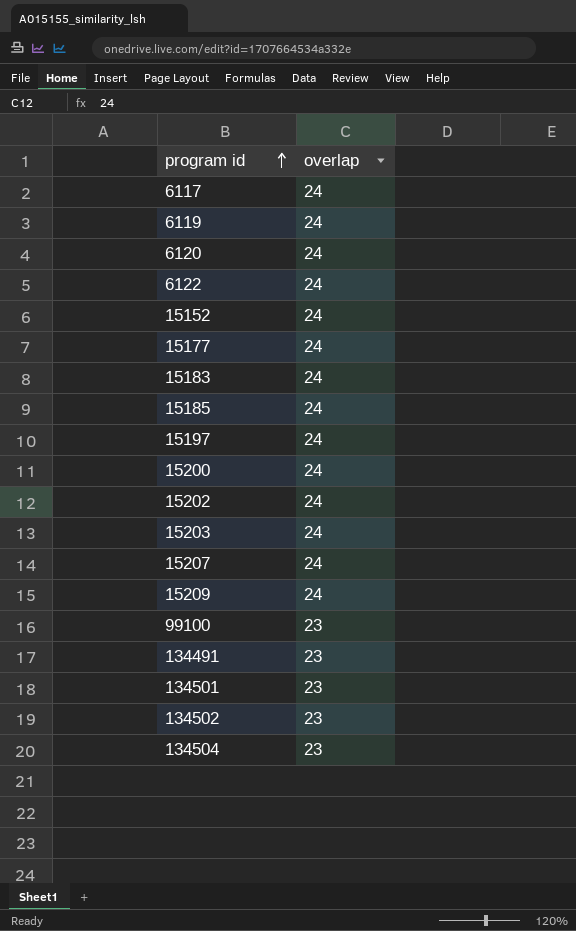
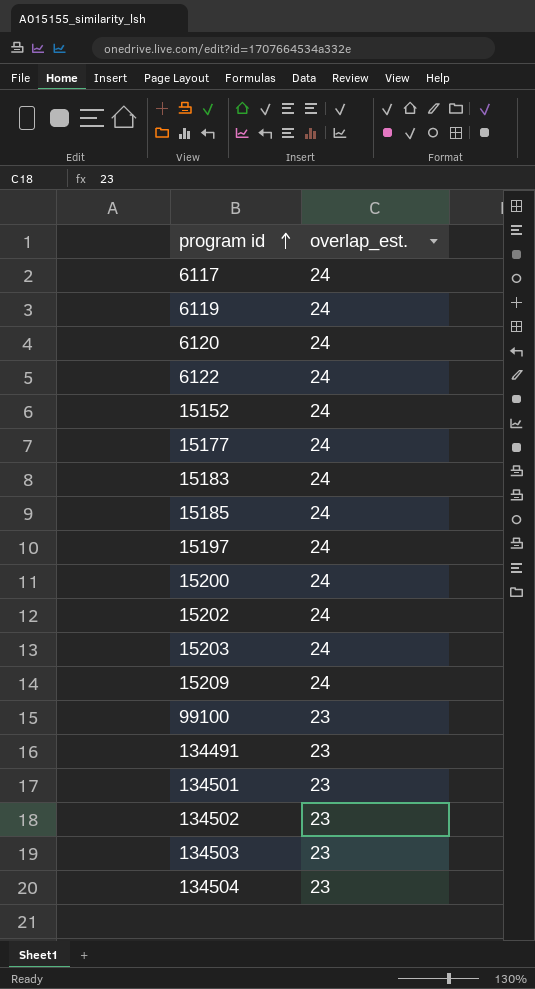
column name: overlap -> overlap_est.
row 15207: 24 -> none
row 134503: none -> 23

